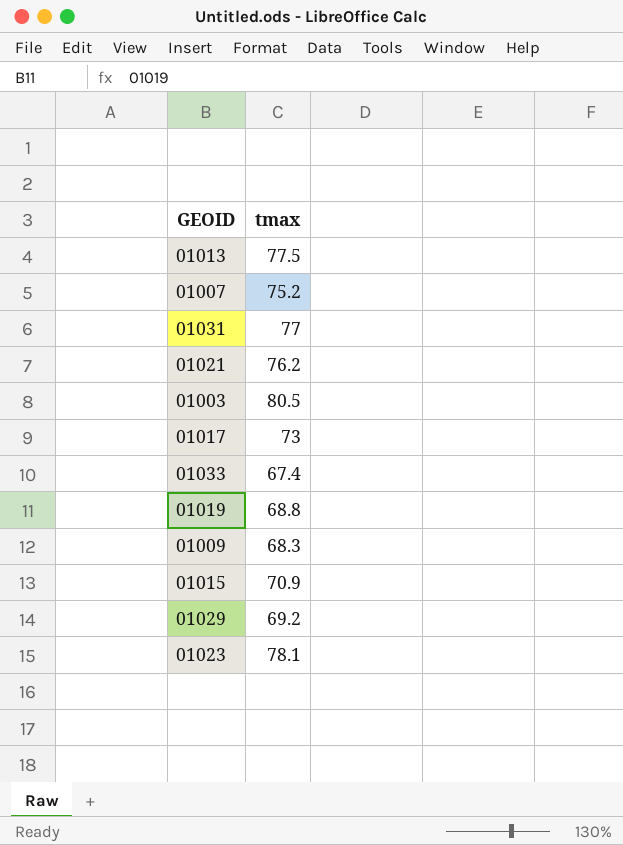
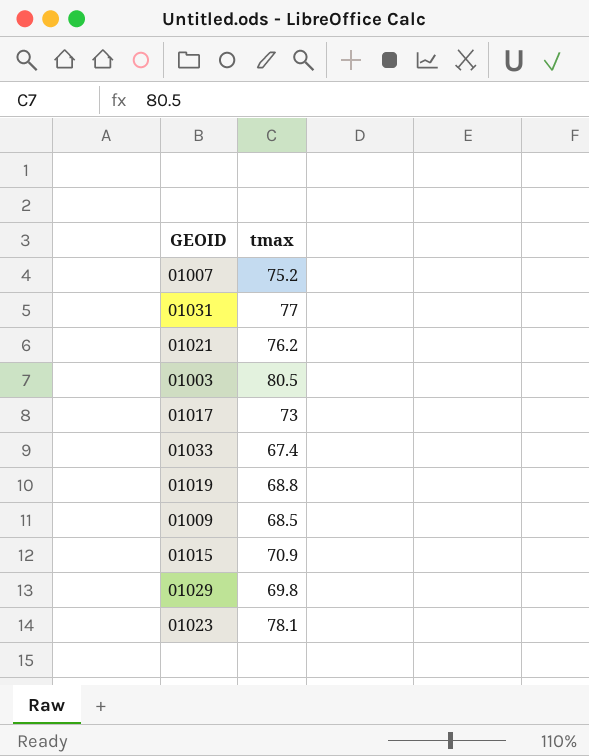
row 01013: 77.5 -> none
01009 | tmax: 68.3 -> 68.5
01029 | tmax: 69.2 -> 69.8

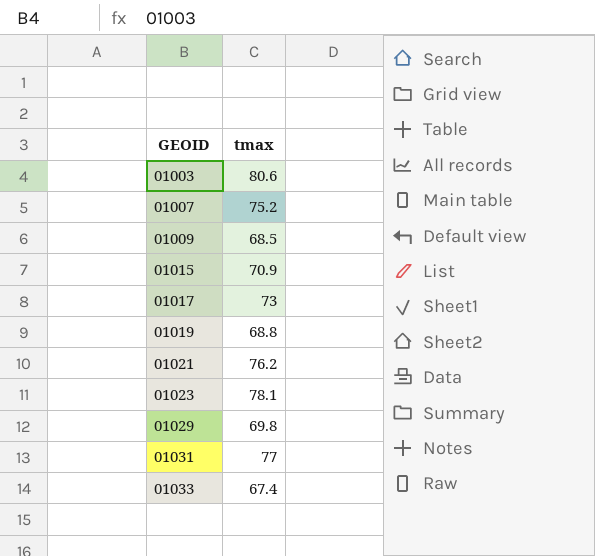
row order: none -> GEOID ascending
01003 | tmax: 80.5 -> 80.6

